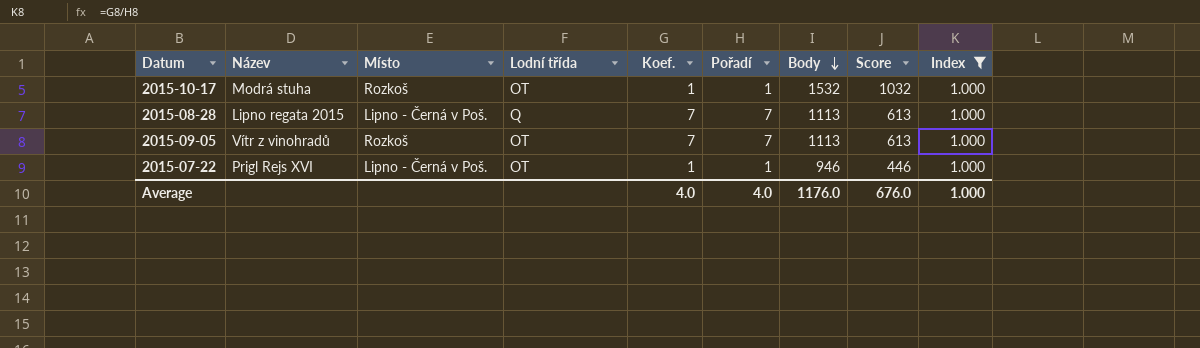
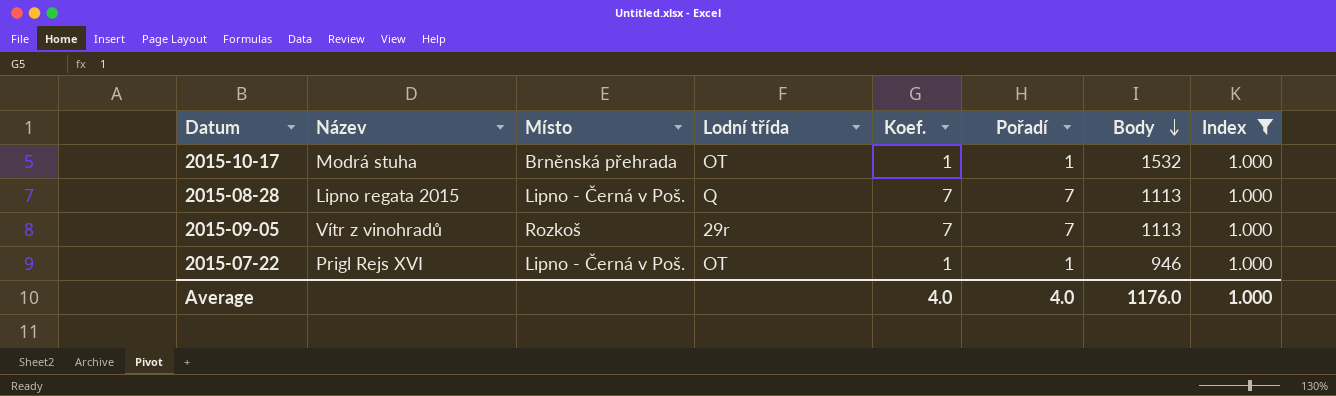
column Score | formula: [Body] - 500 -> none
2015-10-17 | Místo: Rozkoš -> Brněnská přehrada
2015-09-05 | Lodní třída: OT -> 29r

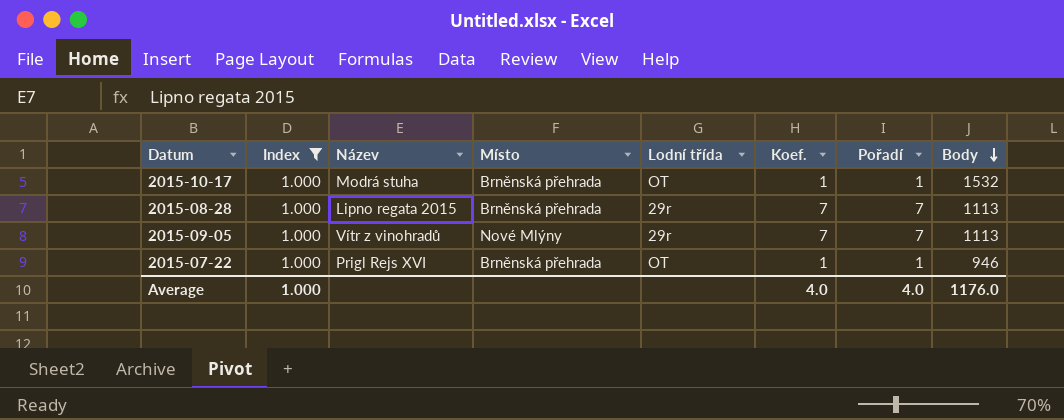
column Index | position: 8 -> 2
2015-08-28 | Místo: Lipno - Černá v Poš. -> Brněnská přehrada
2015-08-28 | Lodní třída: Q -> 29r
2015-09-05 | Místo: Rozkoš -> Nové Mlýny
2015-07-22 | Místo: Lipno - Černá v Poš. -> Brněnská přehrada

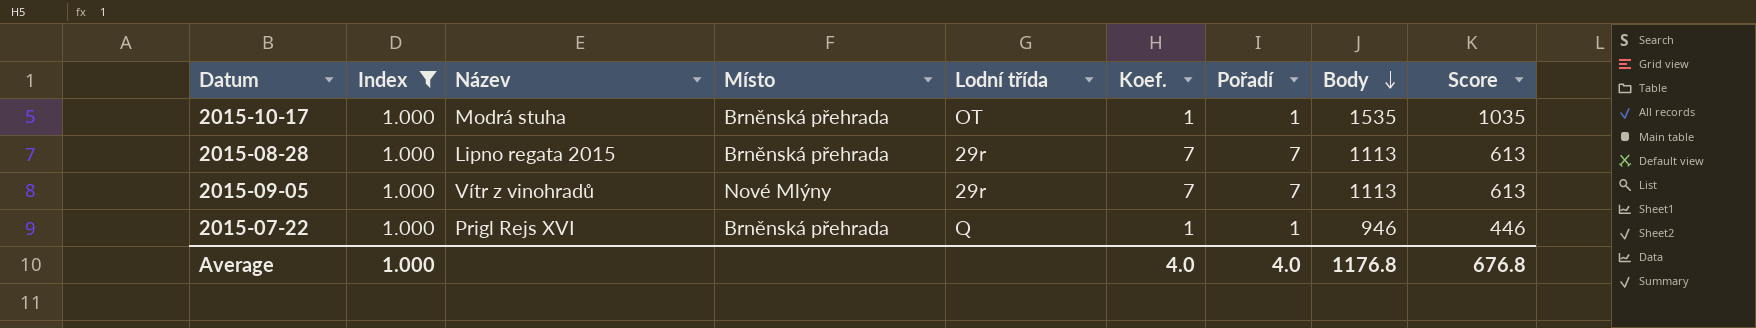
column Score | formula: none -> [Body] - 500
2015-10-17 | Body: 1532 -> 1535
2015-07-22 | Lodní třída: OT -> Q
Average | Body: 1176.0 -> 1176.8

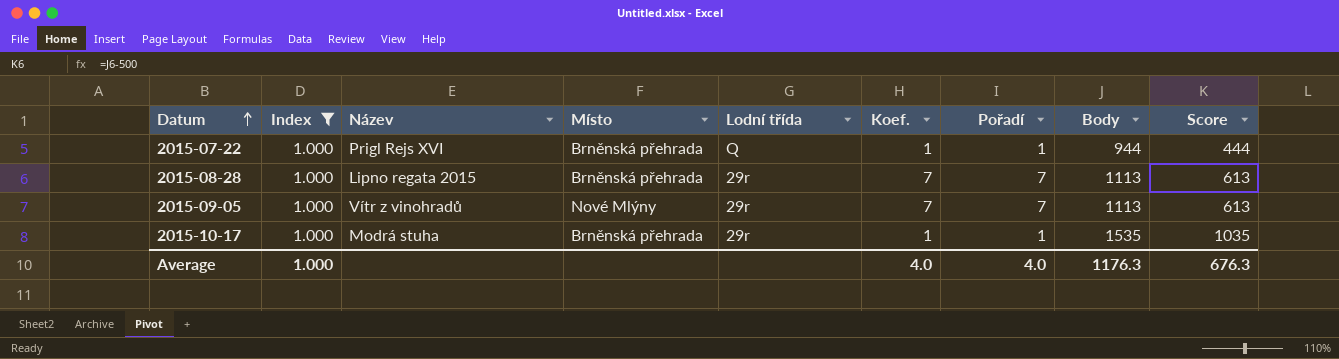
row order: Body descending -> Datum ascending
2015-07-22 | Body: 946 -> 944
2015-07-22 | Score: 446 -> 444
2015-10-17 | Lodní třída: OT -> 29r
Average | Body: 1176.8 -> 1176.3
Average | Score: 676.8 -> 676.3

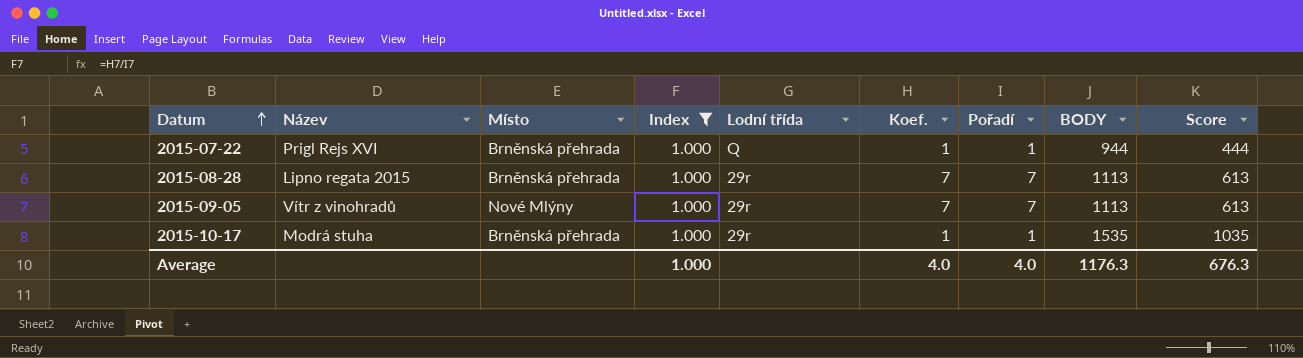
column Index | position: 2 -> 4
column name: Body -> BODY

